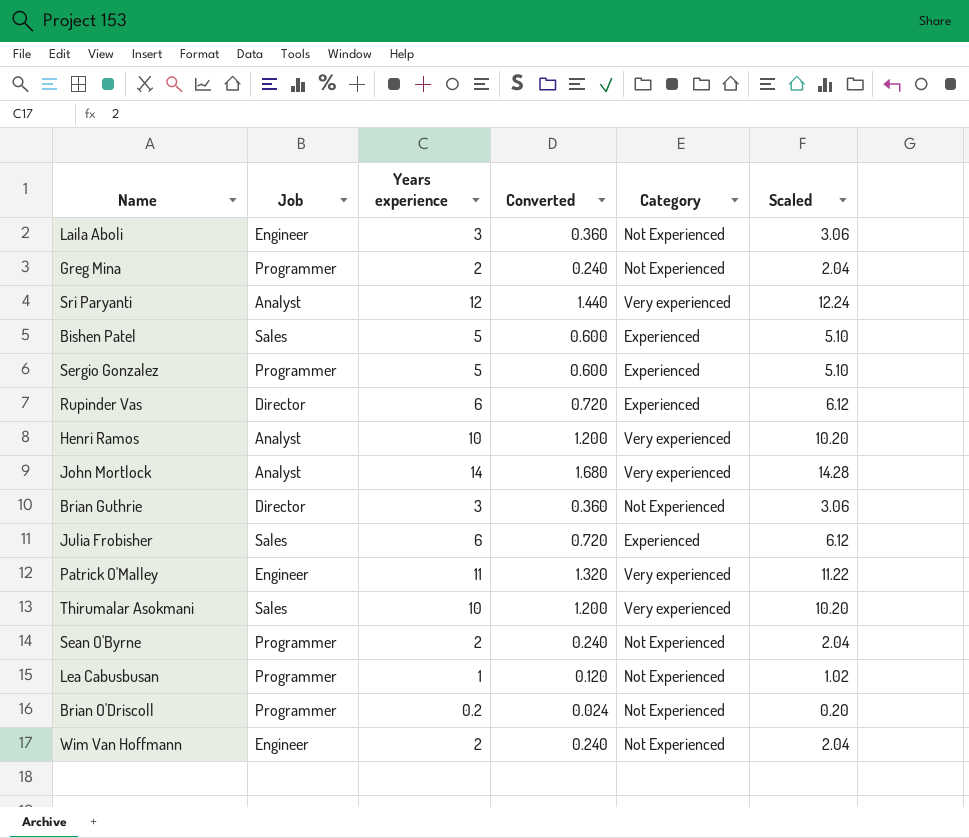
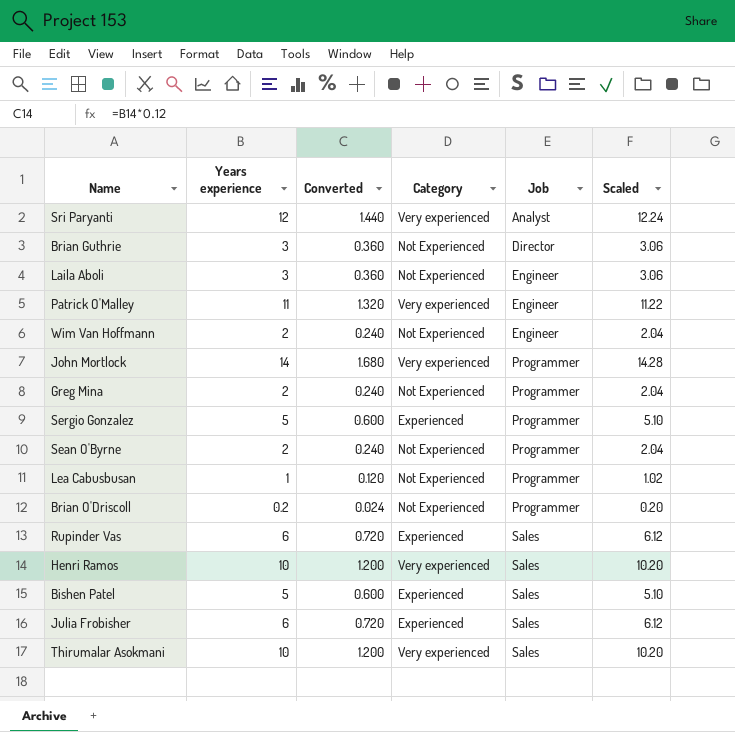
row order: none -> Job ascending
column Job | position: 2 -> 5
John Mortlock | Job: Analyst -> Programmer
Rupinder Vas | Job: Director -> Sales
Henri Ramos | Job: Analyst -> Sales

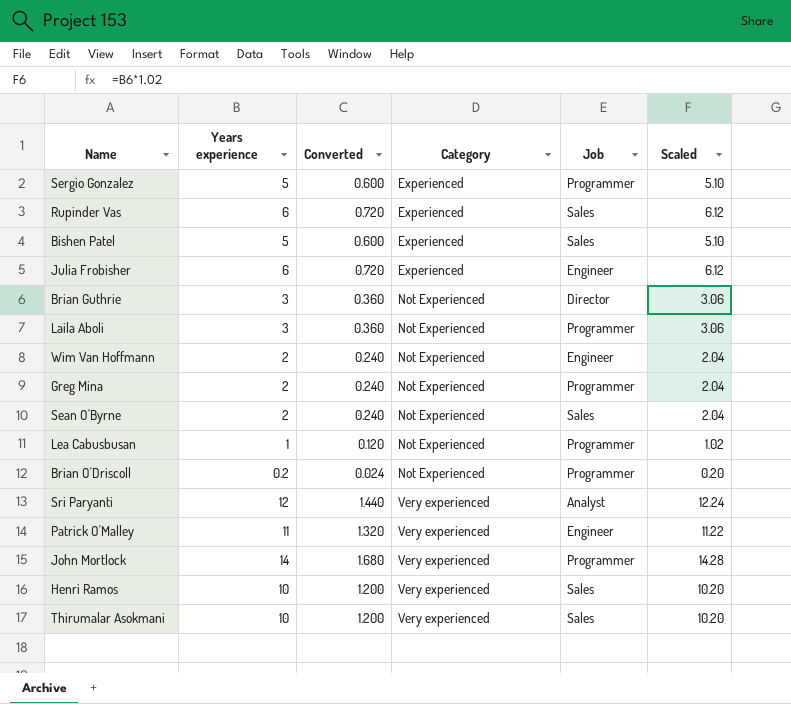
row order: Job ascending -> Category ascending
Julia Frobisher | Job: Sales -> Engineer
Laila Aboli | Job: Engineer -> Programmer
Sean O'Byrne | Job: Programmer -> Sales

